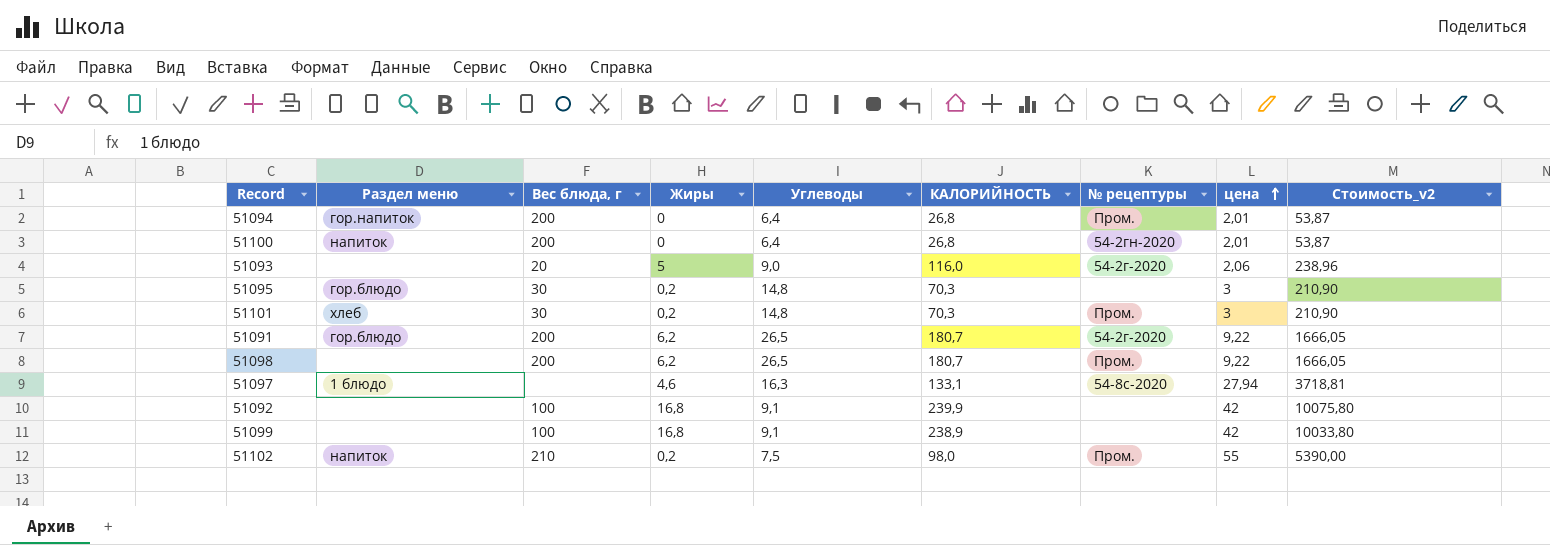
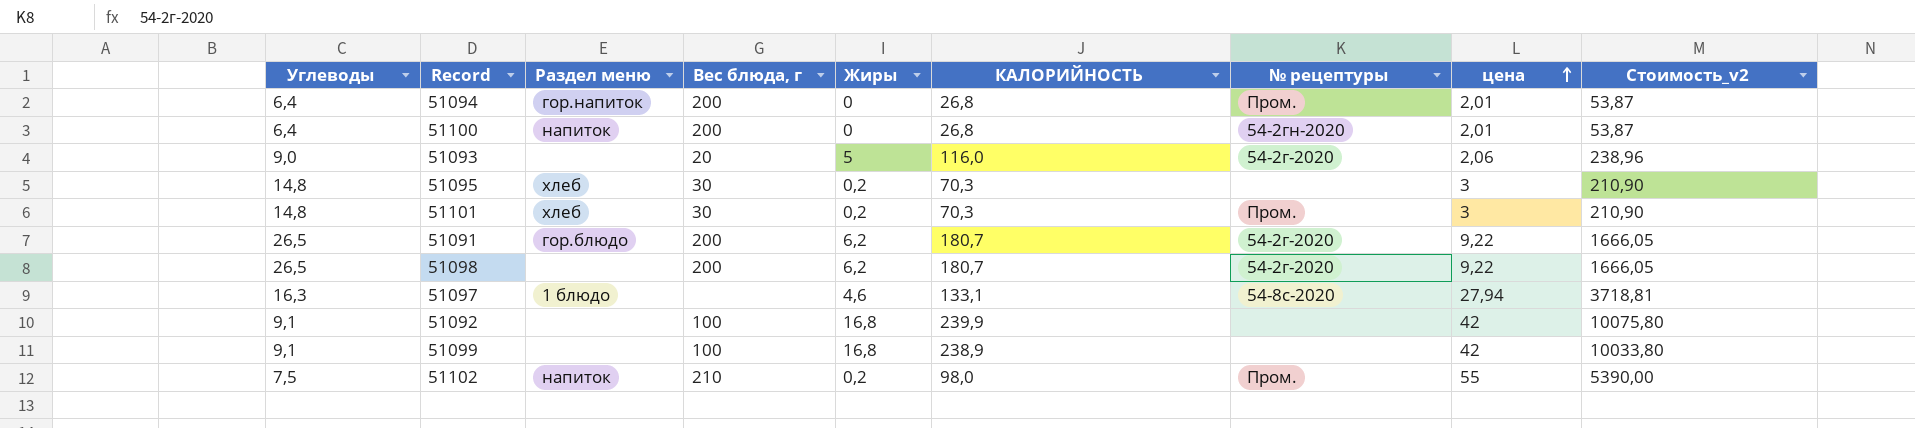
column Углеводы | position: 5 -> 1
51095 | Раздел меню: гор.блюдо -> хлеб
51098 | № рецептуры: Пром. -> 54-2г-2020

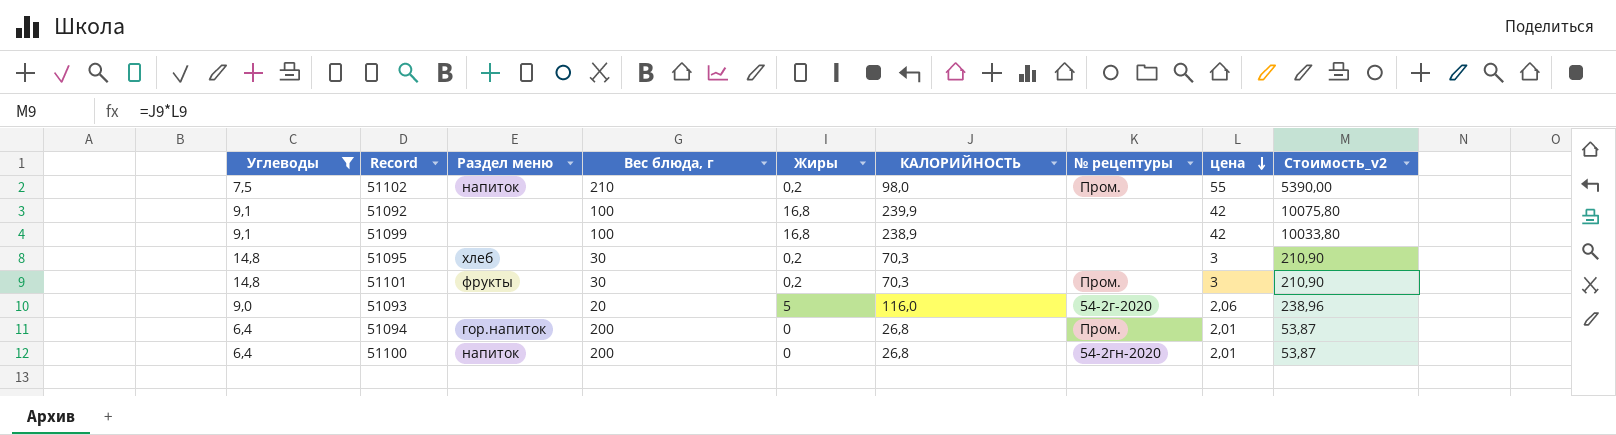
filter: none -> Углеводы <= 14,8
row order: цена ascending -> цена descending
51101 | Раздел меню: хлеб -> фрукты

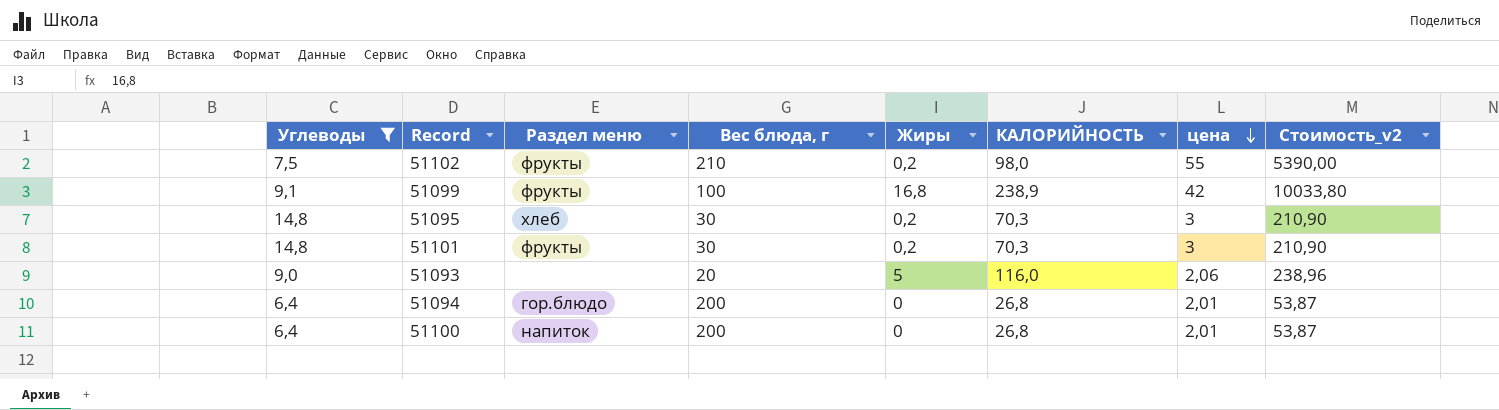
column № рецептуры | position: 7 -> none
row 51092: 9,1 | none | 100 | 16,8 | 239,9 | none | 42 | 10075,80 -> none
51102 | Раздел меню: напиток -> фрукты
51099 | Раздел меню: none -> фрукты
51094 | Раздел меню: гор.напиток -> гор.блюдо

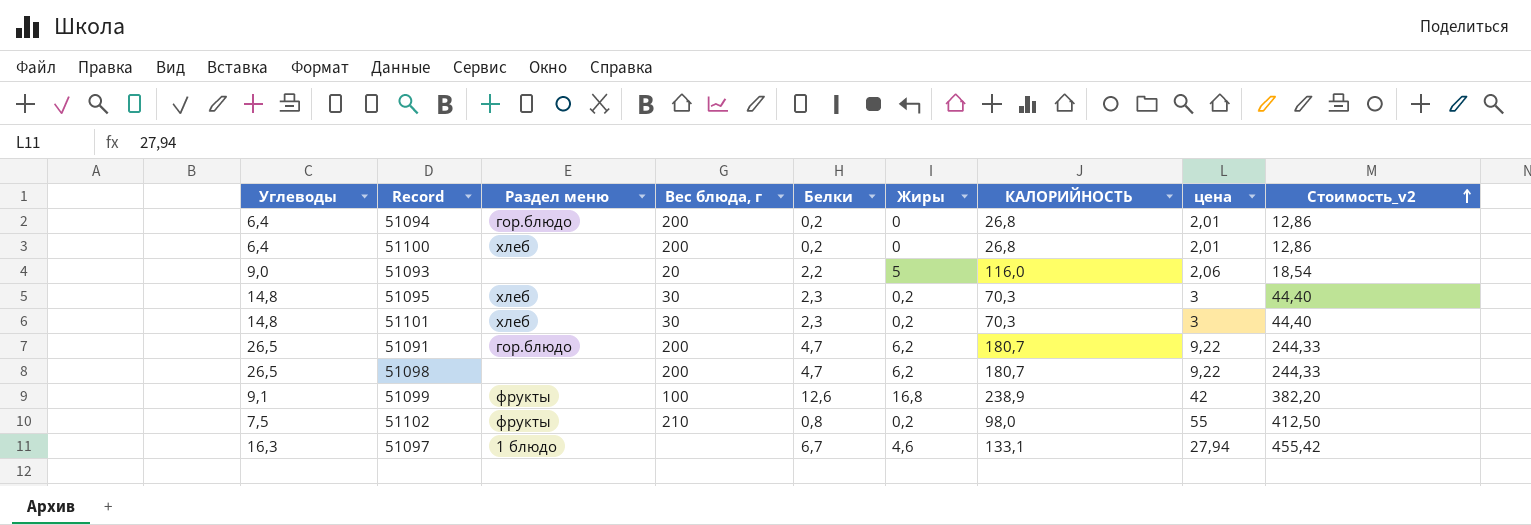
filter: Углеводы <= 14,8 -> none
row order: цена descending -> Стоимость_v2 ascending
column Белки | position: none -> 5
column Стоимость_v2 | formula: [КАЛОРИЙНОСТЬ] * [цена] -> [Углеводы] * [цена]
51100 | Раздел меню: напиток -> хлеб
51101 | Раздел меню: фрукты -> хлеб

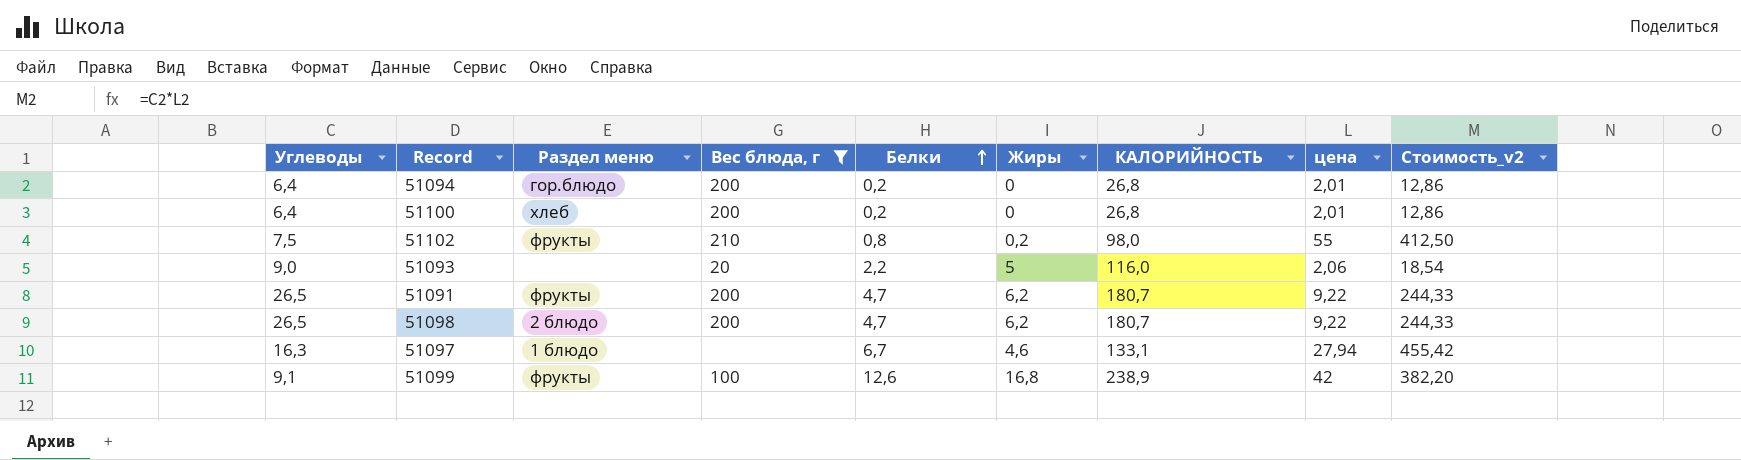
filter: none -> Вес блюда, г != 30
row order: Стоимость_v2 ascending -> Белки ascending
51091 | Раздел меню: гор.блюдо -> фрукты
51098 | Раздел меню: none -> 2 блюдо

